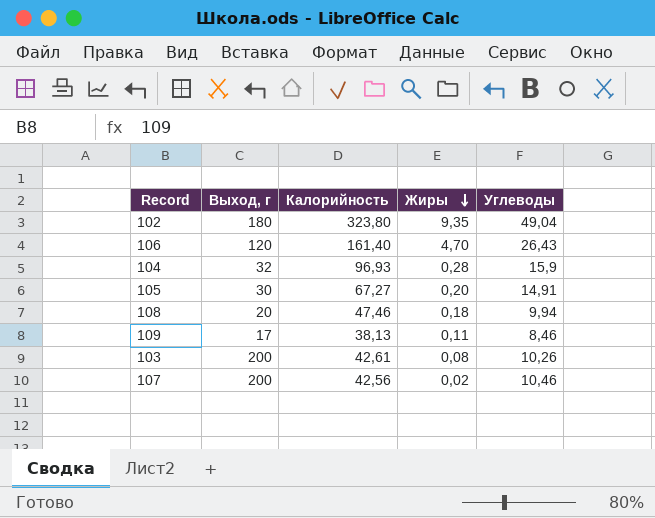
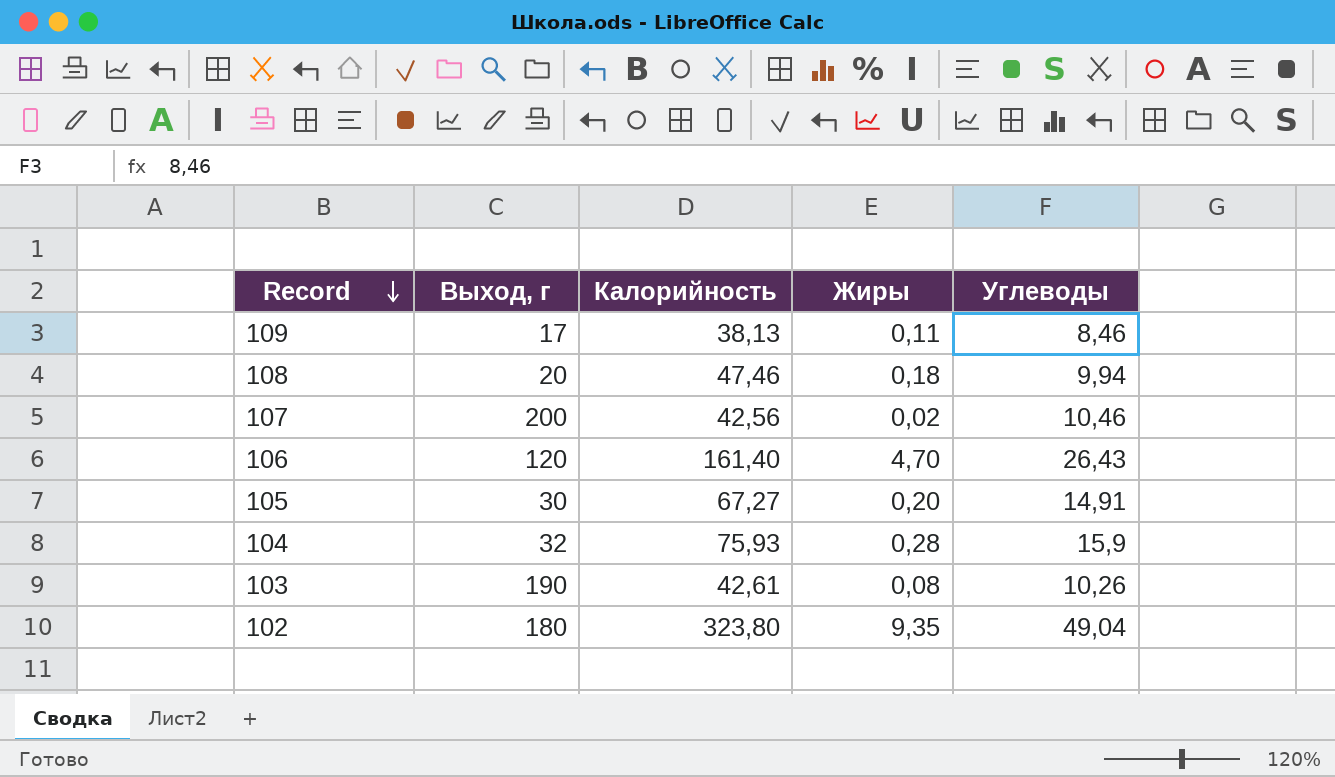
row order: Жиры descending -> Record descending
104 | Калорийность: 96,93 -> 75,93
103 | Выход, г: 200 -> 190

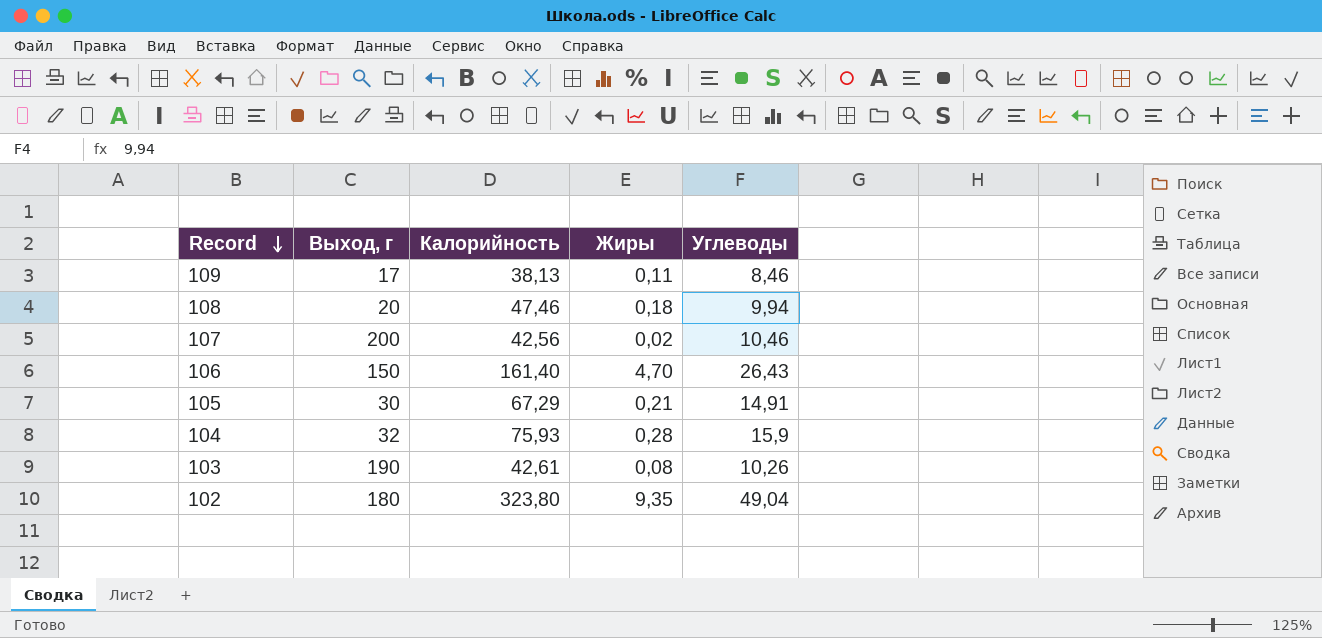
106 | Выход, г: 120 -> 150
105 | Калорийность: 67,27 -> 67,29
105 | Жиры: 0,20 -> 0,21

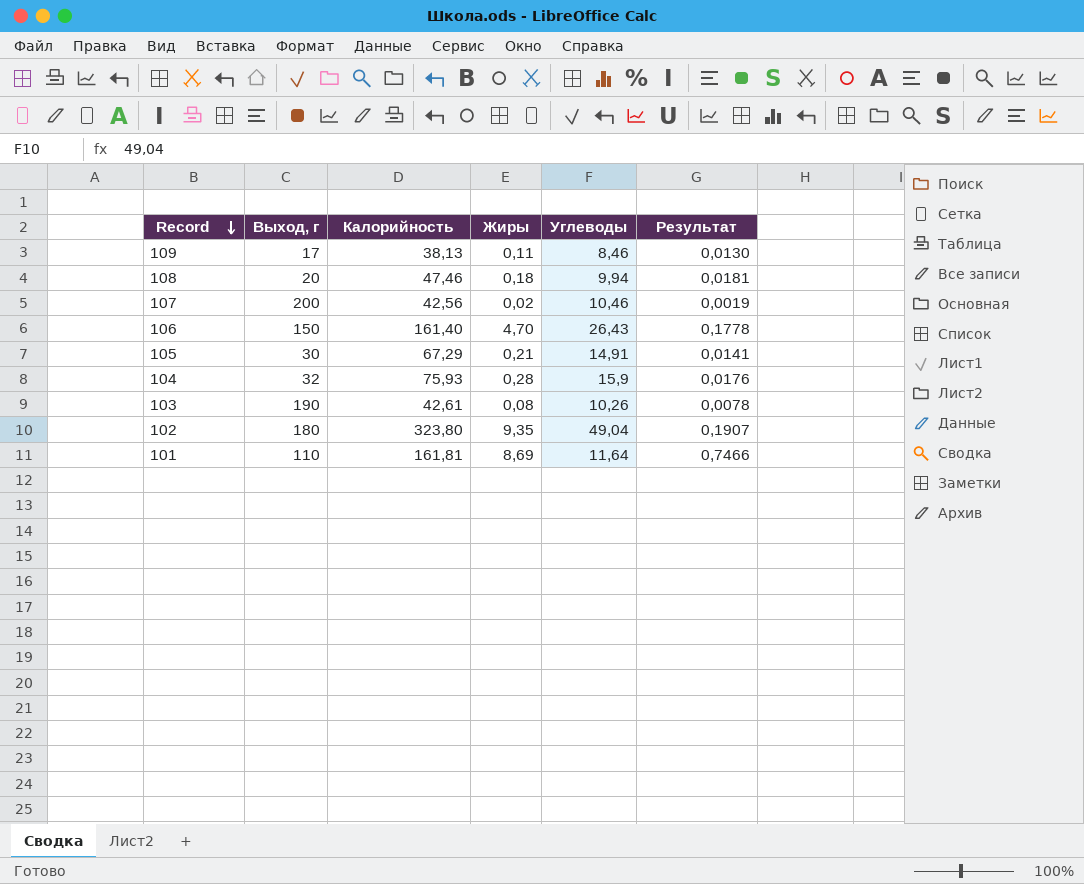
column Результат | formula: none -> [Жиры] / [Углеводы]
row 101: none -> 110 | 161,81 | 8,69 | 11,64 | 0,7466

